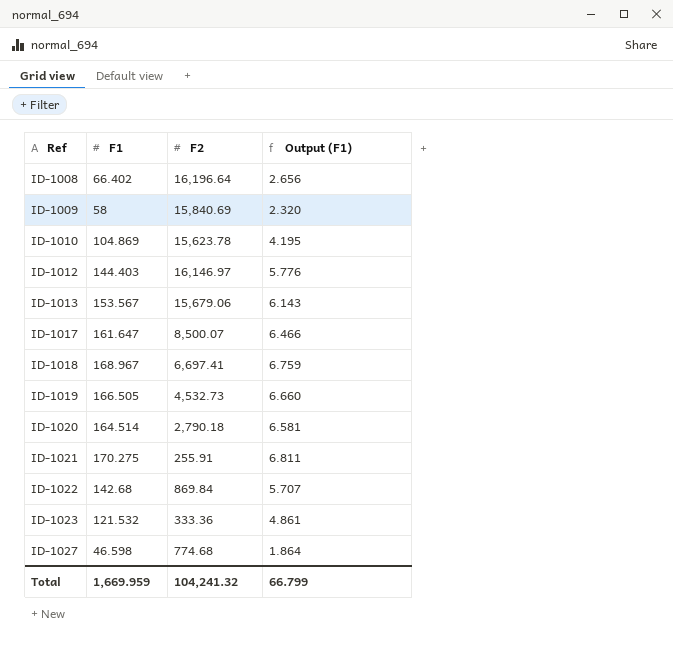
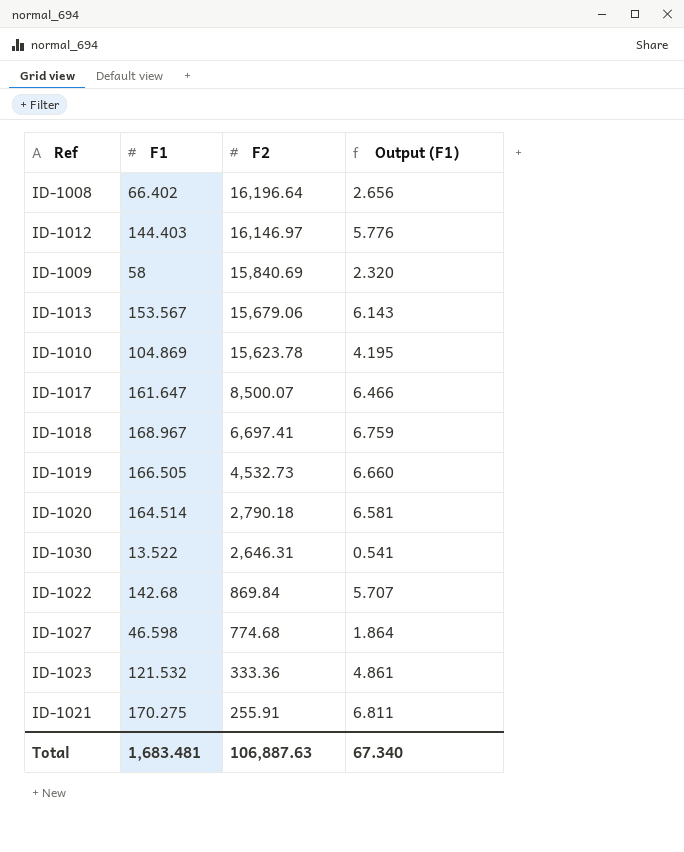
row order: Ref ascending -> F2 descending
row ID-1030: none -> 13.522 | 2,646.31 | 0.541
Total | F1: 1,669.959 -> 1,683.481
Total | F2: 104,241.32 -> 106,887.63
Total | Output (F1): 66.799 -> 67.340

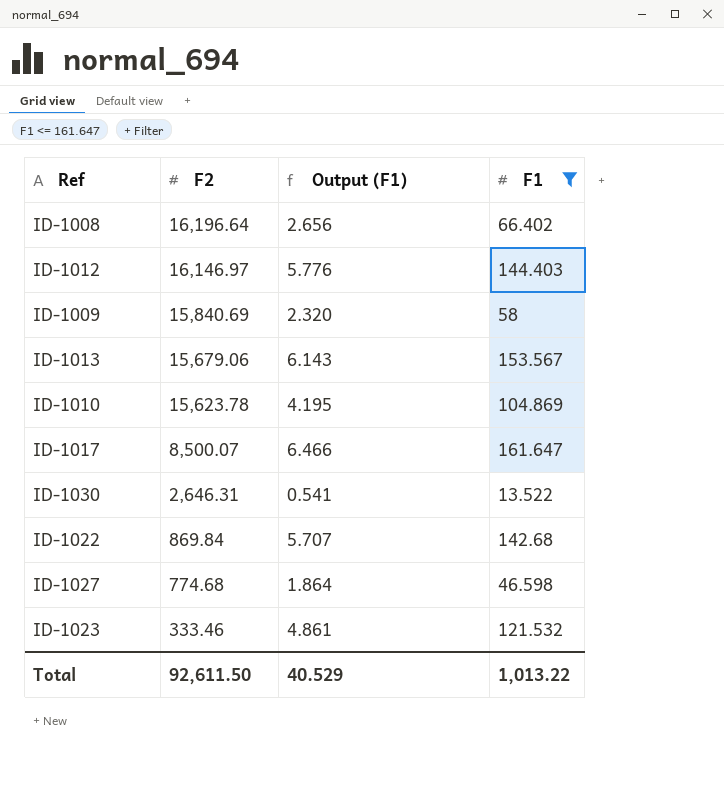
filter: none -> F1 <= 161.647
column F1 | position: 2 -> 4
ID-1023 | F2: 333.36 -> 333.46
Total | F2: 106,887.63 -> 92,611.50
Total | Output (F1): 67.340 -> 40.529
Total | F1: 1,683.481 -> 1,013.22

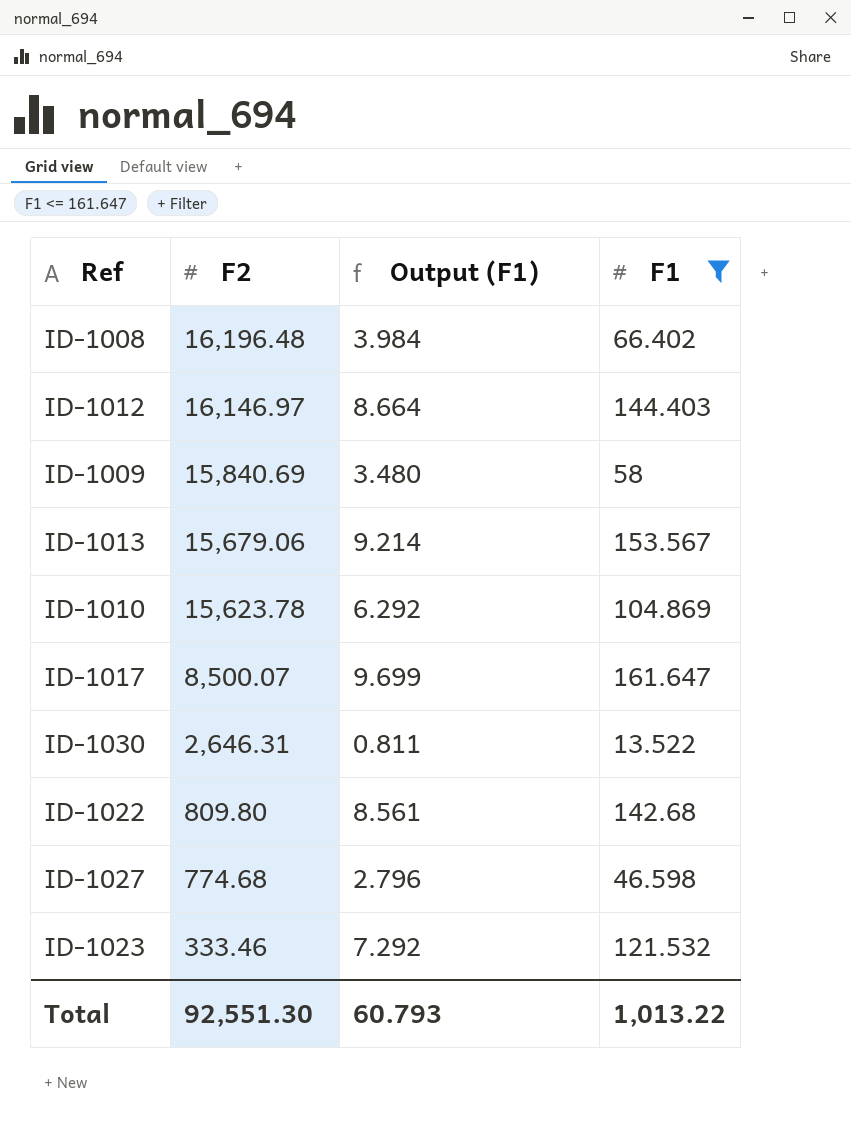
column Output (F1) | formula: [F1] * 0.04 -> [F1] * 0.06
ID-1008 | F2: 16,196.64 -> 16,196.48
ID-1022 | F2: 869.84 -> 809.80
Total | F2: 92,611.50 -> 92,551.30
Total | Output (F1): 40.529 -> 60.793

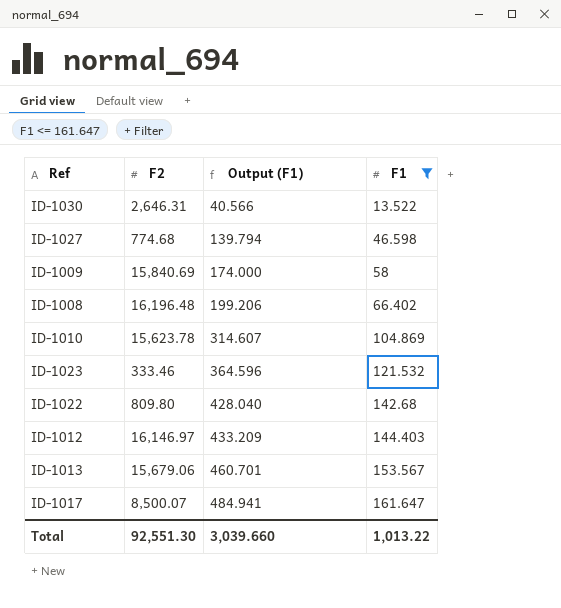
row order: F2 descending -> Output (F1) ascending
column Output (F1) | formula: [F1] * 0.06 -> [F1] * 3
Total | Output (F1): 60.793 -> 3,039.660

